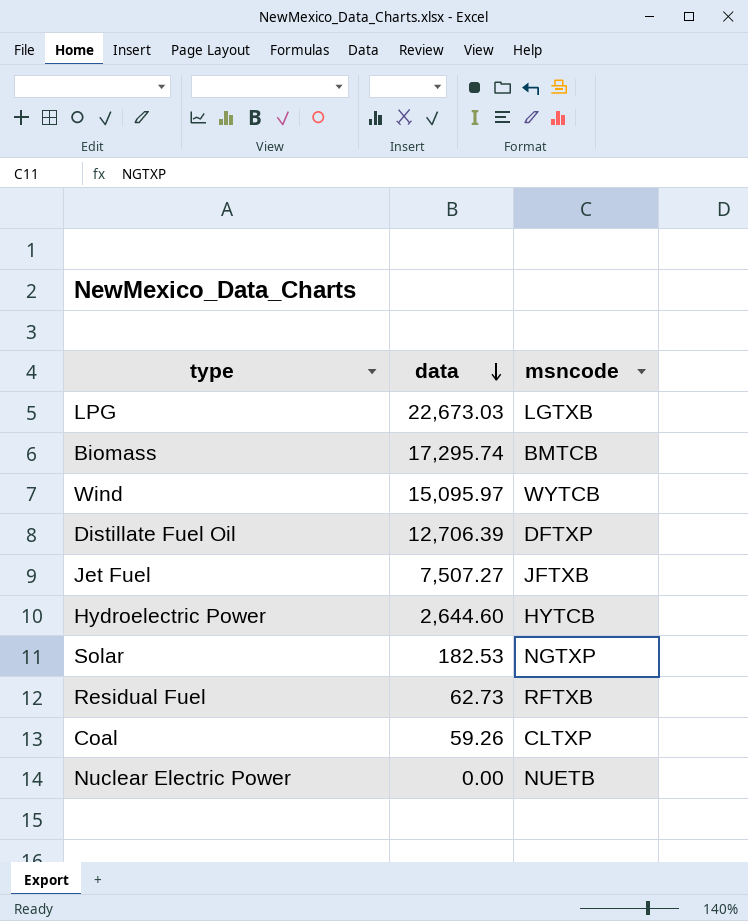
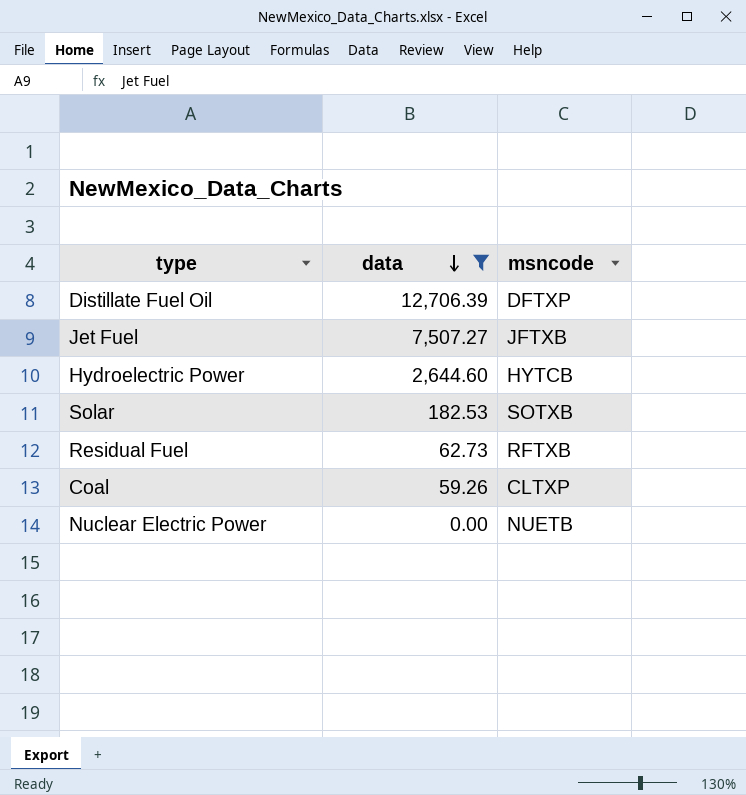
filter: none -> data <= 12,706.39
Solar | msncode: NGTXP -> SOTXB

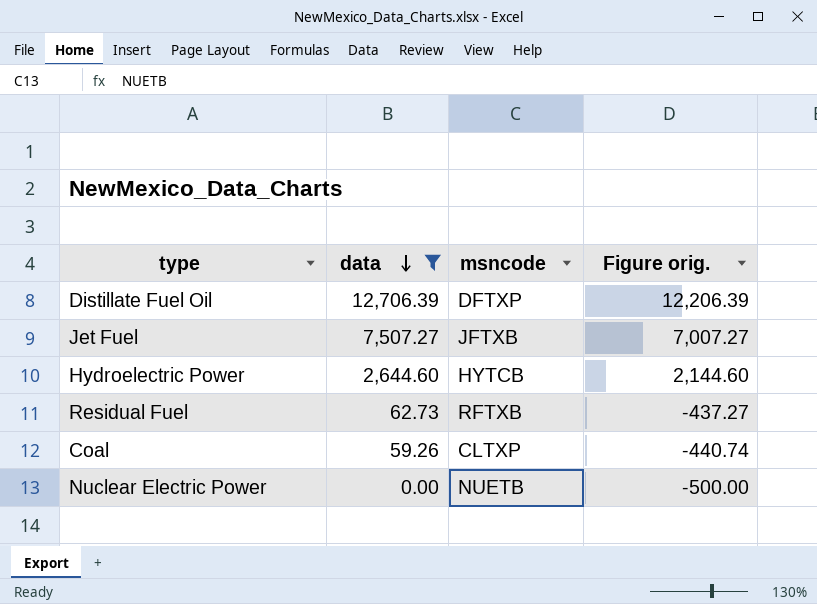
column Figure orig. | formula: none -> [data] - 500
row Solar: 182.53 | SOTXB -> none

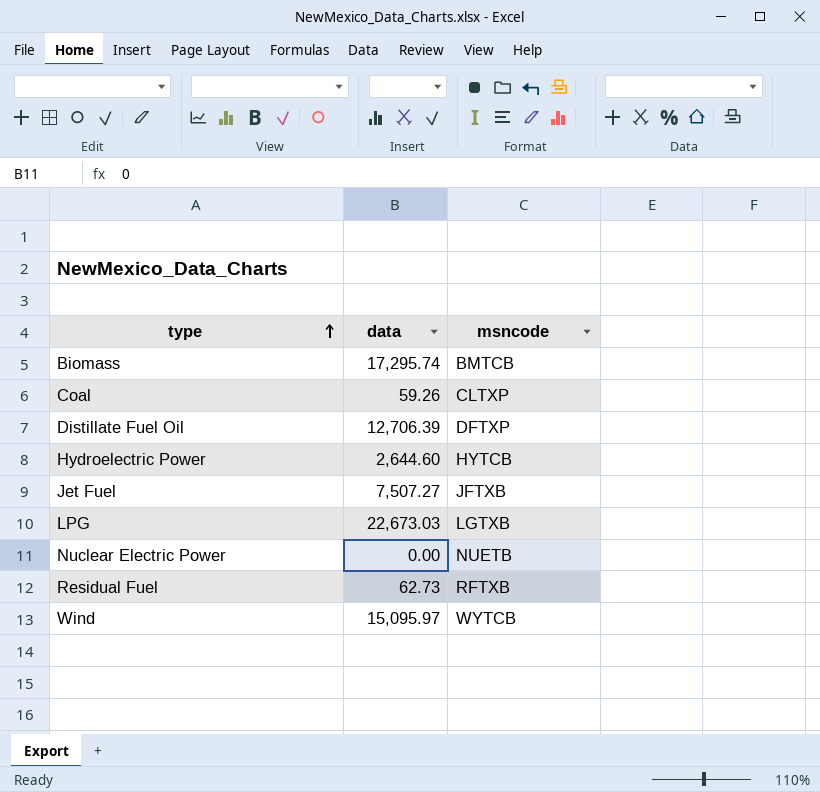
filter: data <= 12,706.39 -> none
row order: data descending -> type ascending
column Figure orig. | formula: [data] - 500 -> none

